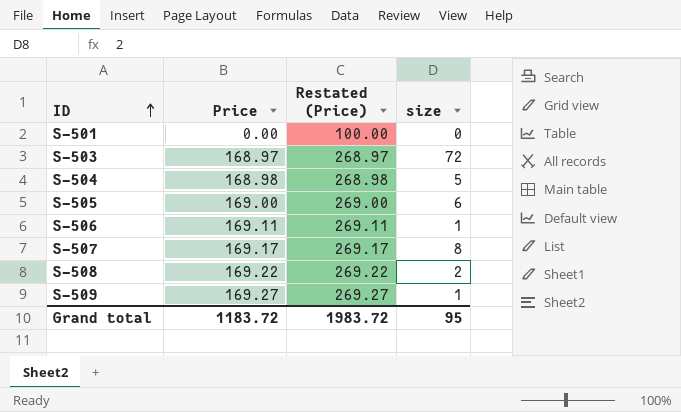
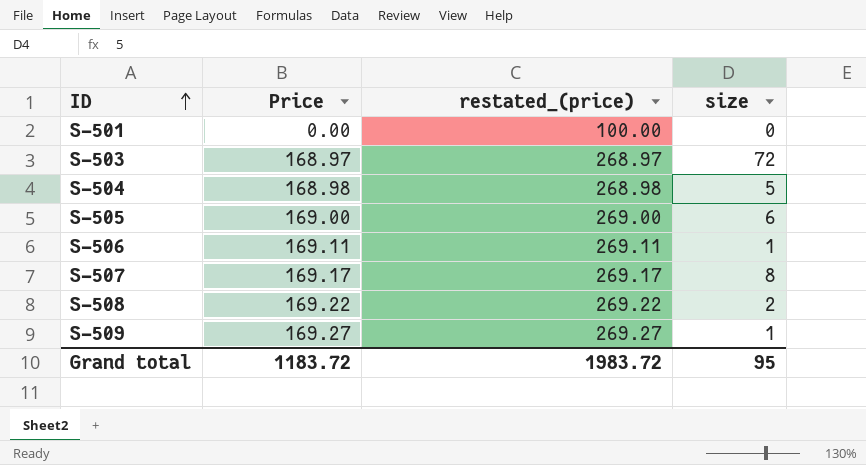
column name: Restated (Price) -> restated_(price)

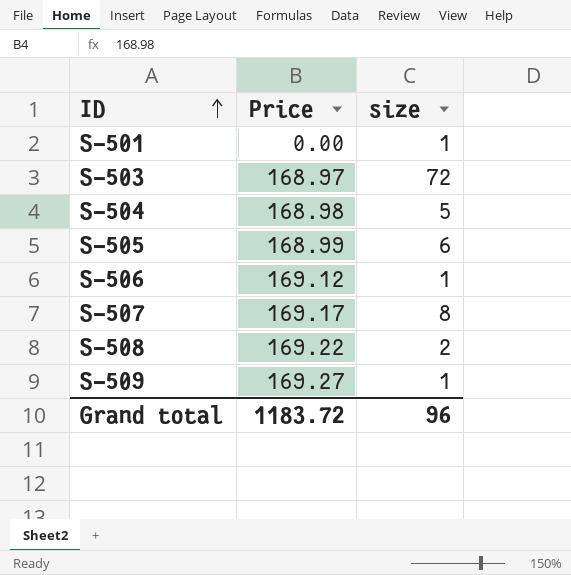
column restated_(price) | formula: [Price] + 100 -> none
S-501 | size: 0 -> 1
S-505 | Price: 169.00 -> 168.99
S-506 | Price: 169.11 -> 169.12
Grand total | size: 95 -> 96

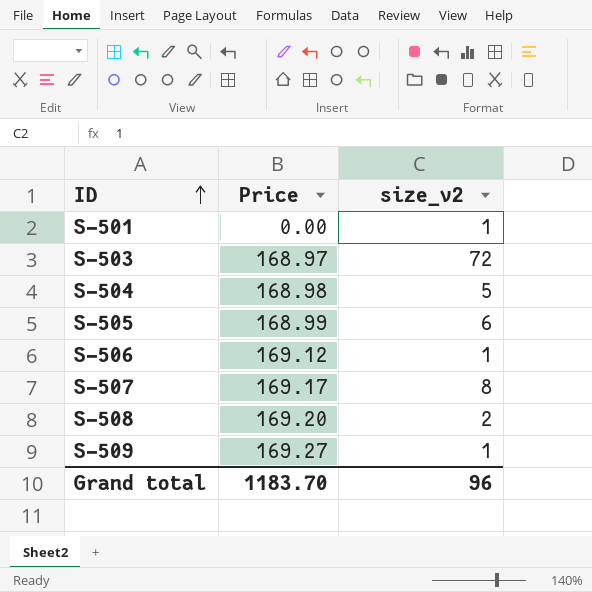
column name: size -> size_v2
S-508 | Price: 169.22 -> 169.20
Grand total | Price: 1183.72 -> 1183.70

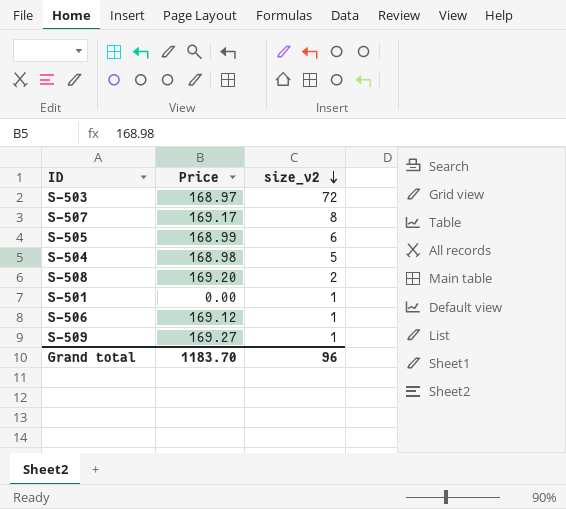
row order: ID ascending -> size_v2 descending

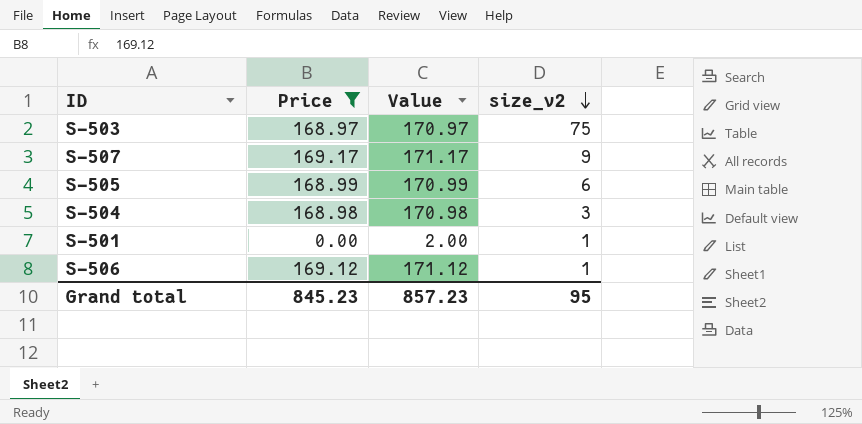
filter: none -> Price <= 169.17
column Value | formula: none -> [Price] + 2
S-503 | size_v2: 72 -> 75
S-507 | size_v2: 8 -> 9
S-504 | size_v2: 5 -> 3
Grand total | Price: 1183.70 -> 845.23
Grand total | size_v2: 96 -> 95

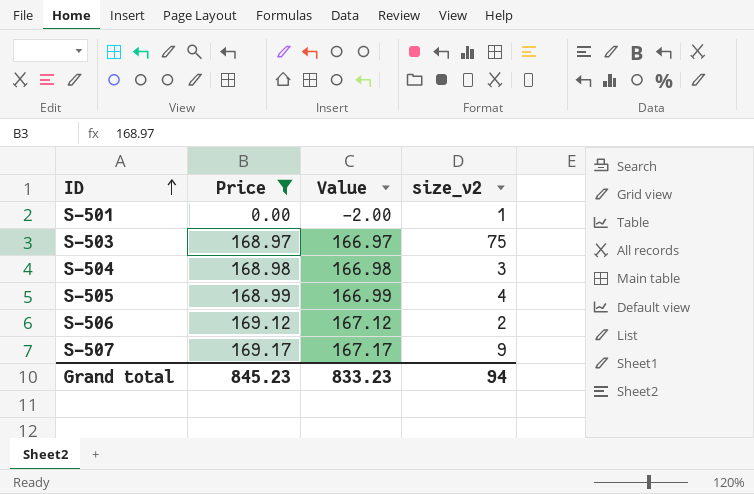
row order: size_v2 descending -> ID ascending
column Value | formula: [Price] + 2 -> [Price] - 2
S-505 | size_v2: 6 -> 4
S-506 | size_v2: 1 -> 2
Grand total | Value: 857.23 -> 833.23
Grand total | size_v2: 95 -> 94

